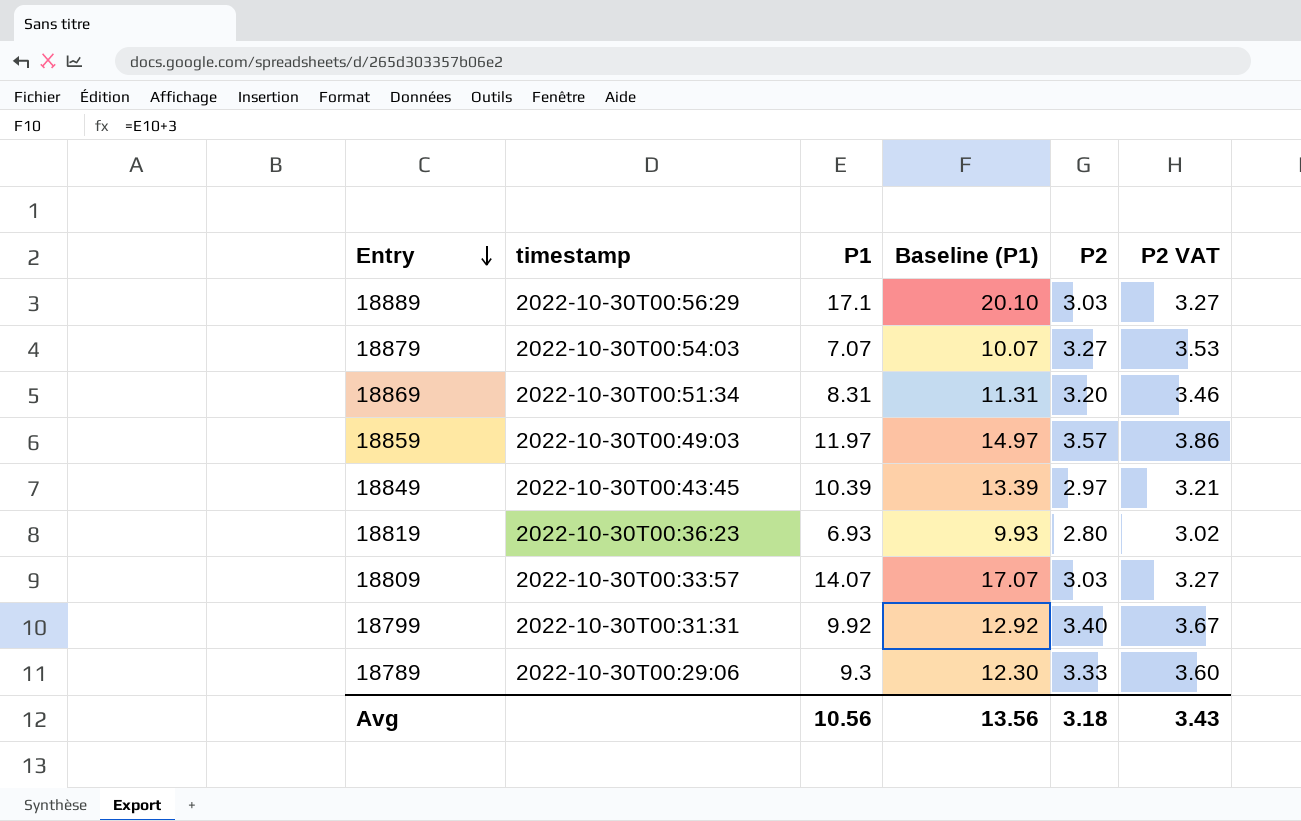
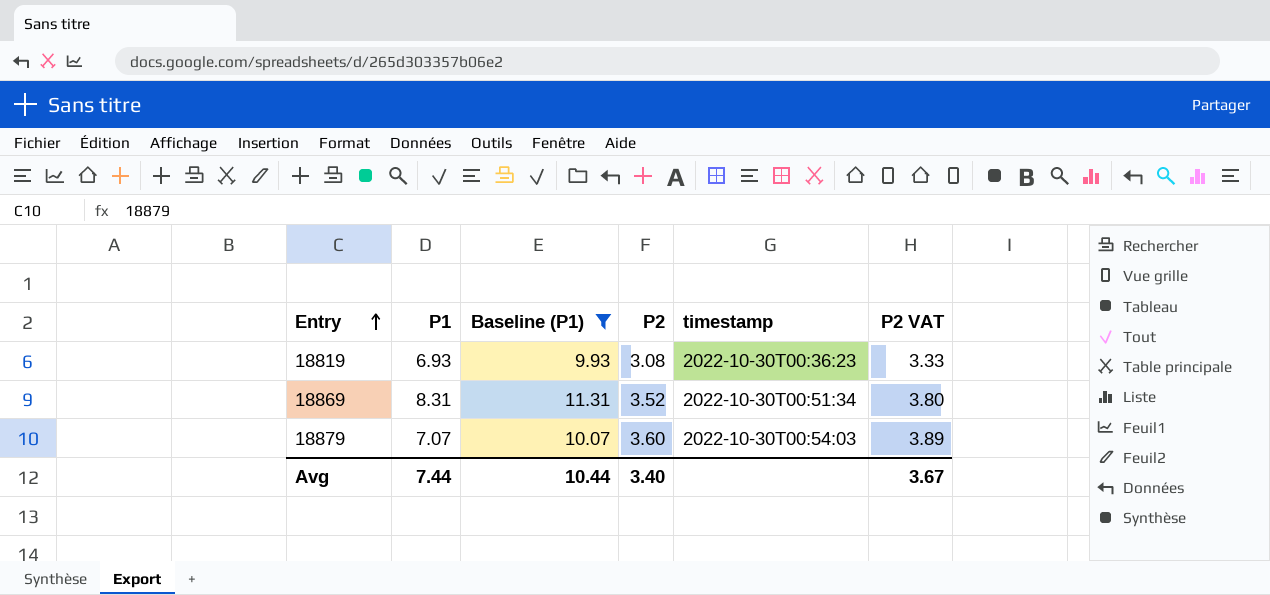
filter: none -> Baseline (P1) <= 11.31
row order: Entry descending -> Entry ascending
column timestamp | position: 2 -> 5
18819 | P2: 2.80 -> 3.08
18819 | P2 VAT: 3.02 -> 3.33
18869 | P2: 3.20 -> 3.52
18869 | P2 VAT: 3.46 -> 3.80
18879 | P2: 3.27 -> 3.60
18879 | P2 VAT: 3.53 -> 3.89
Avg | P1: 10.56 -> 7.44
Avg | Baseline (P1): 13.56 -> 10.44
Avg | P2: 3.18 -> 3.40
Avg | P2 VAT: 3.43 -> 3.67

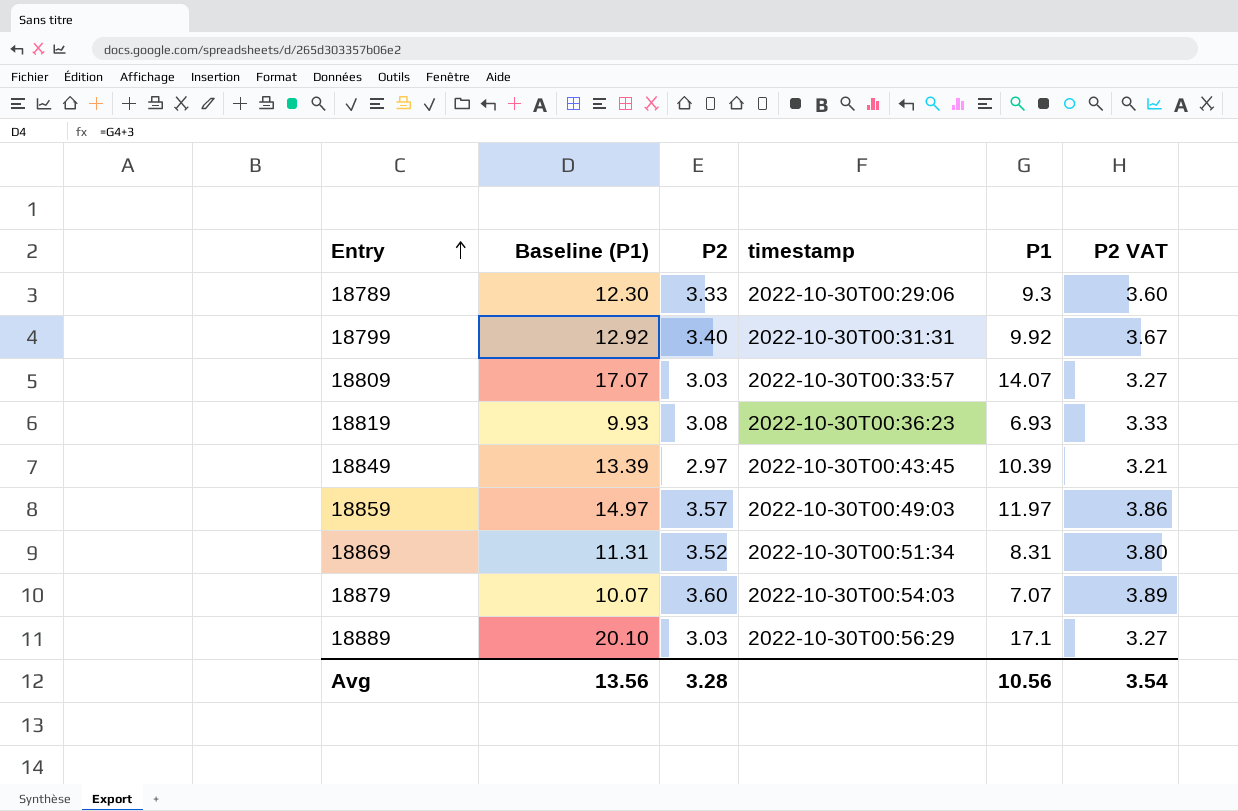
filter: Baseline (P1) <= 11.31 -> none
column P1 | position: 2 -> 5
Avg | Baseline (P1): 10.44 -> 13.56
Avg | P2: 3.40 -> 3.28
Avg | P1: 7.44 -> 10.56
Avg | P2 VAT: 3.67 -> 3.54

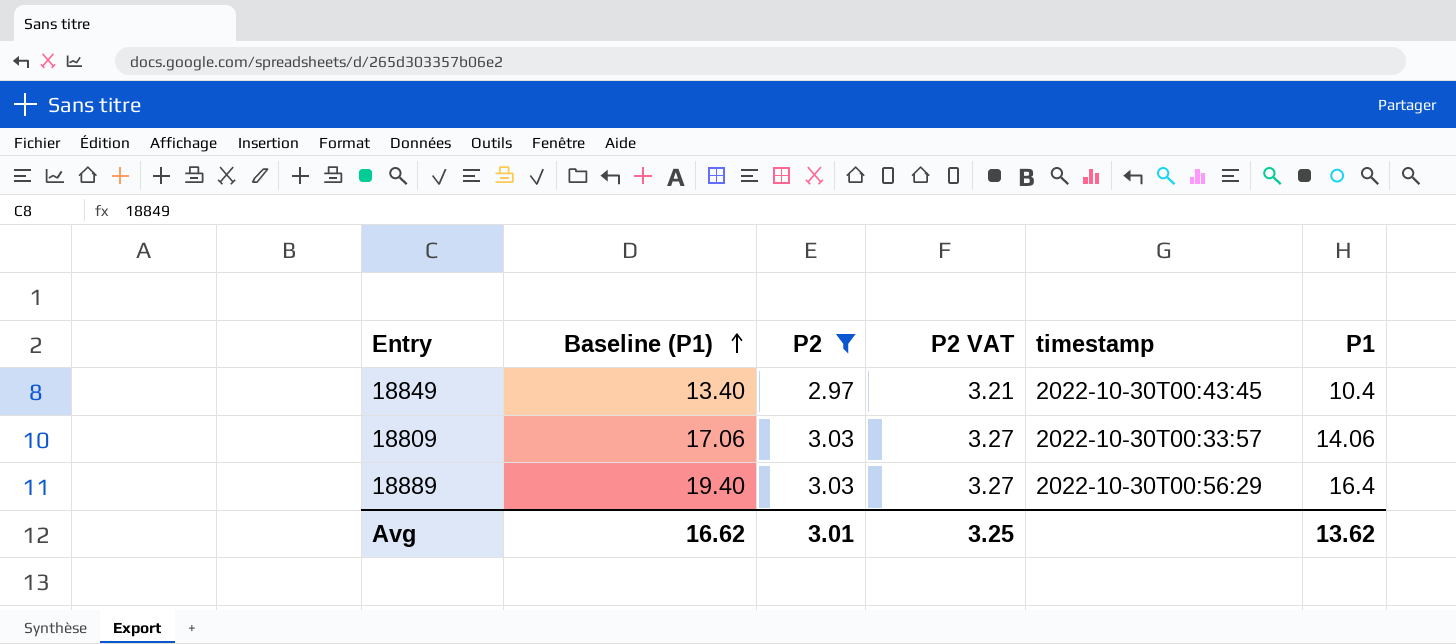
filter: none -> P2 <= 3.03
row order: Entry ascending -> Baseline (P1) ascending
column P2 VAT | position: 6 -> 4
18849 | Baseline (P1): 13.39 -> 13.40
18849 | P1: 10.39 -> 10.4
18809 | Baseline (P1): 17.07 -> 17.06
18809 | P1: 14.07 -> 14.06
18889 | Baseline (P1): 20.10 -> 19.40
18889 | P1: 17.1 -> 16.4
Avg | Baseline (P1): 13.56 -> 16.62
Avg | P2: 3.28 -> 3.01
Avg | P2 VAT: 3.54 -> 3.25
Avg | P1: 10.56 -> 13.62

